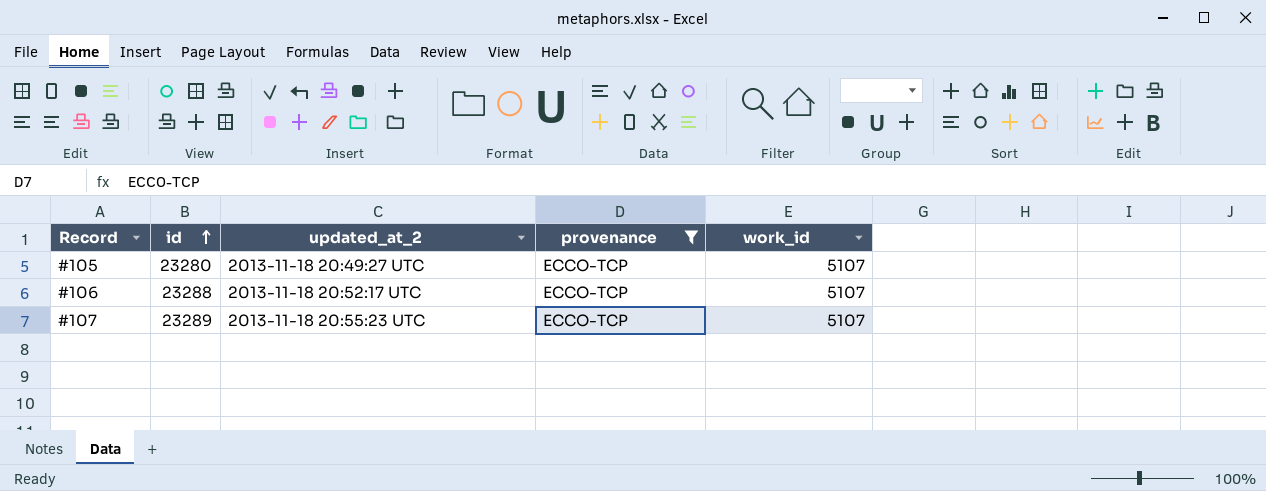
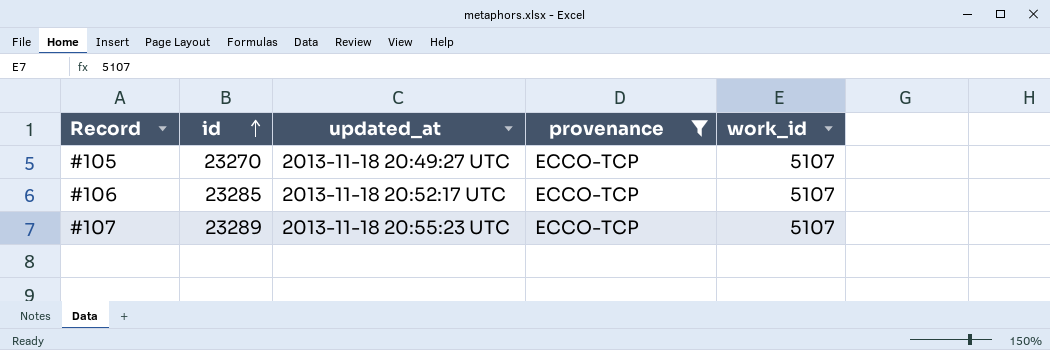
column name: updated_at_2 -> updated_at
#105 | id: 23280 -> 23270
#106 | id: 23288 -> 23285

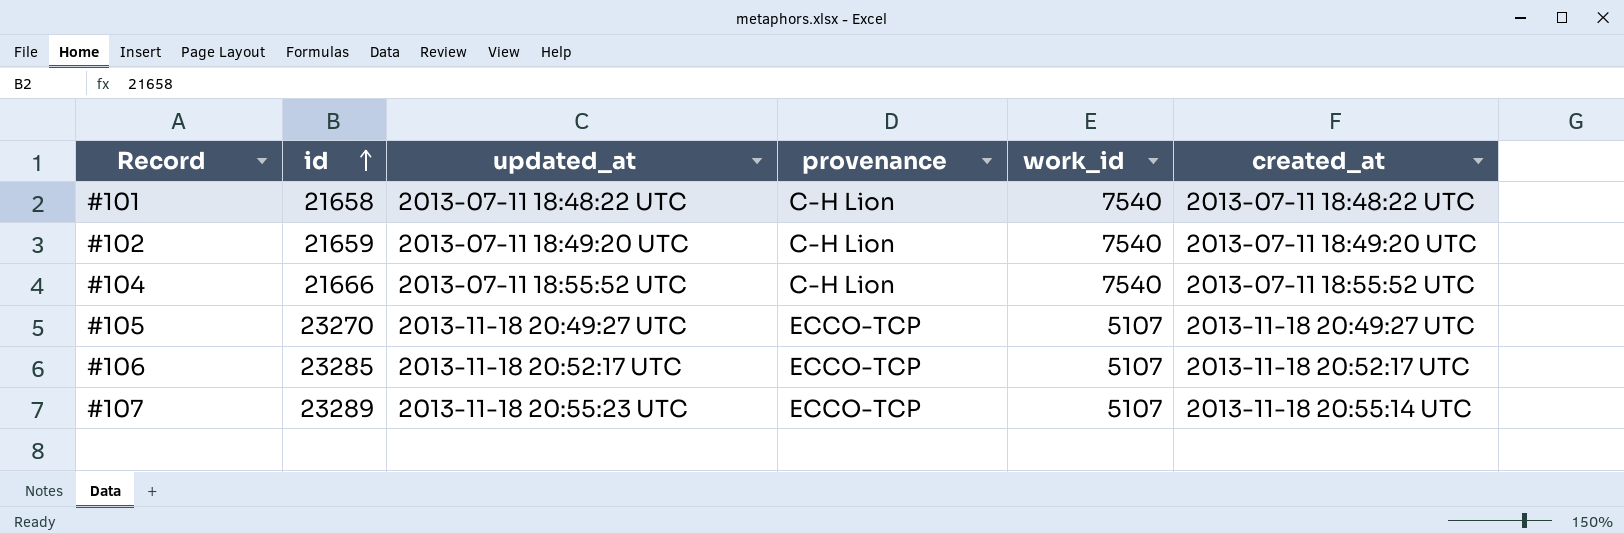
filter: provenance = ECCO-TCP -> none
column created_at | position: none -> 6

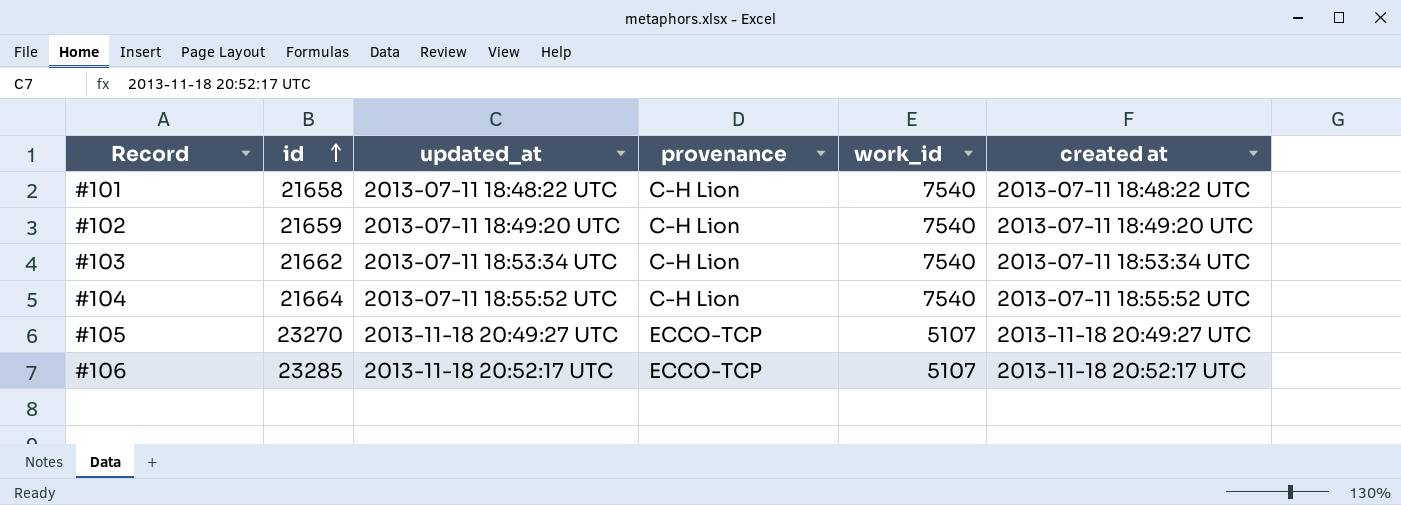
column name: created_at -> created at
row #107: 23289 | 2013-11-18 20:55:23 UTC | ECCO-TCP | 5107 | 2013-11-18 20:55:14 UTC -> none
row #103: none -> 21662 | 2013-07-11 18:53:34 UTC | C-H Lion | 7540 | 2013-07-11 18:53:34 UTC
#104 | id: 21666 -> 21664

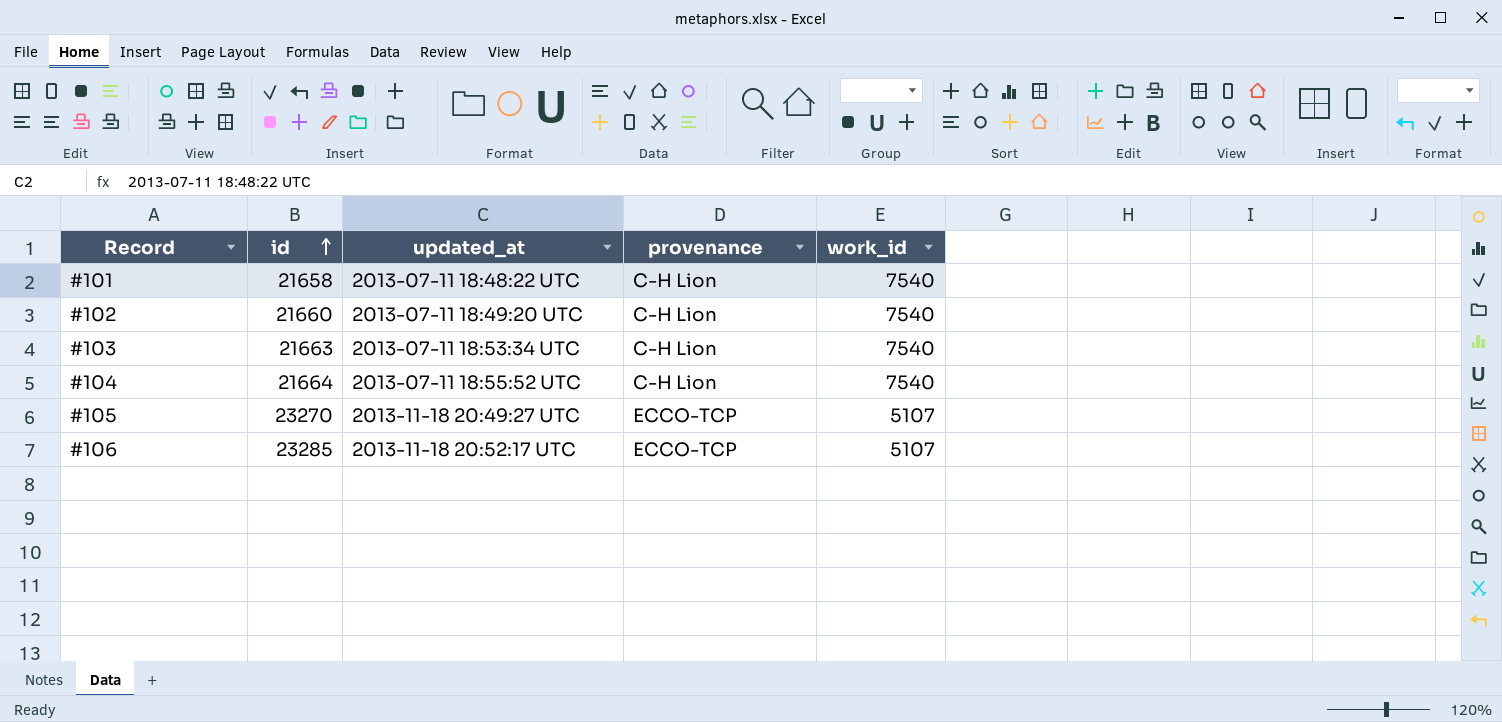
column created at | position: 6 -> none
#102 | id: 21659 -> 21660
#103 | id: 21662 -> 21663

